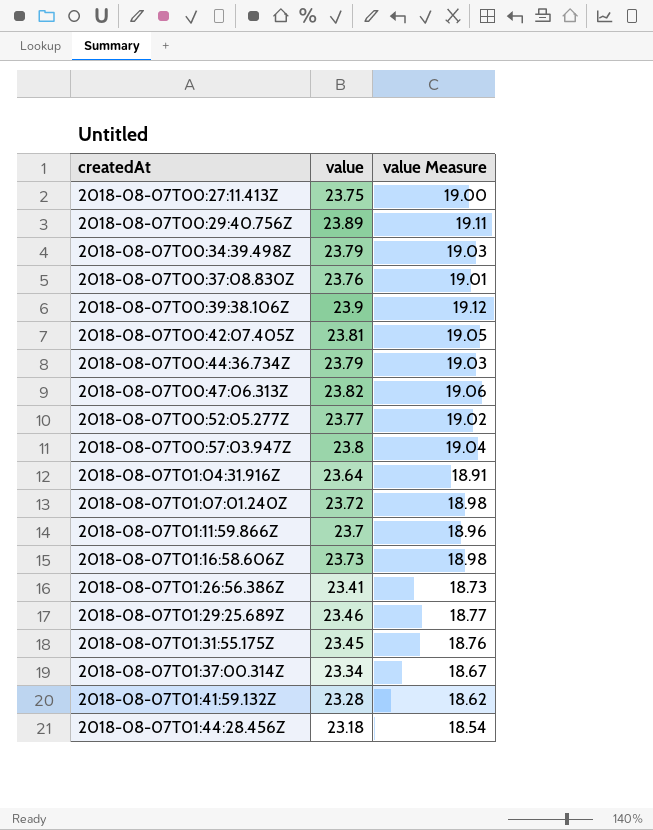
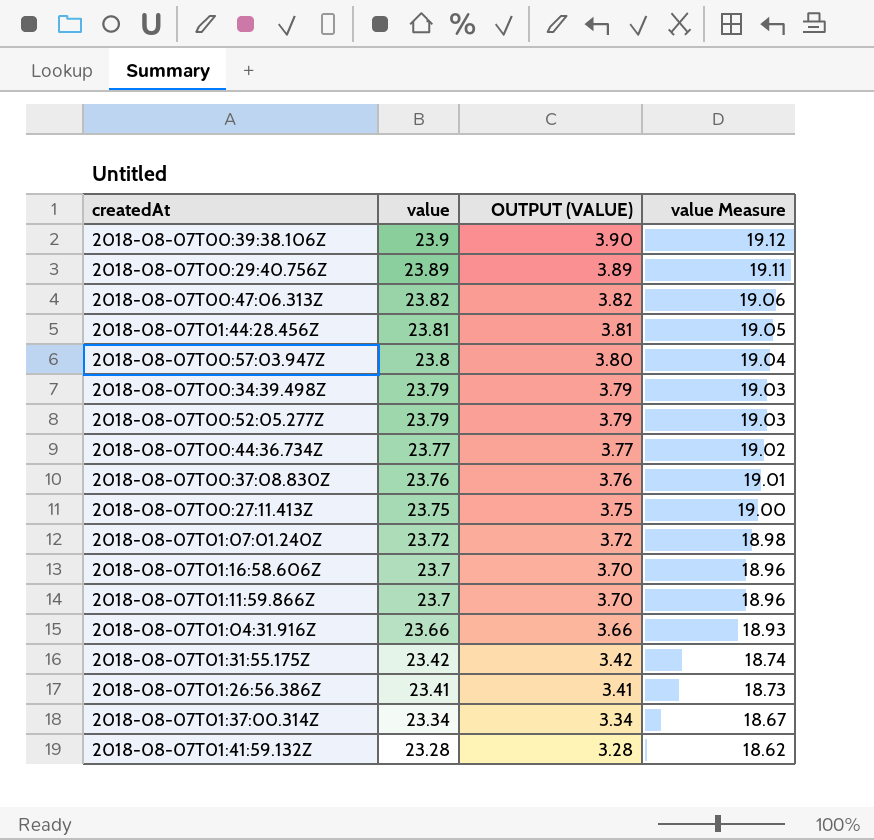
row order: createdAt ascending -> value descending
column OUTPUT (VALUE) | formula: none -> [value] - 20
row 2018-08-07T00:42:07.405Z: 23.81 | 19.05 -> none
row 2018-08-07T01:29:25.689Z: 23.46 | 18.77 -> none
2018-08-07T01:44:28.456Z | value: 23.18 -> 23.81
2018-08-07T01:44:28.456Z | value Measure: 18.54 -> 19.05
2018-08-07T00:52:05.277Z | value: 23.77 -> 23.79
2018-08-07T00:52:05.277Z | value Measure: 19.02 -> 19.03
2018-08-07T00:44:36.734Z | value: 23.79 -> 23.77
2018-08-07T00:44:36.734Z | value Measure: 19.03 -> 19.02
2018-08-07T01:16:58.606Z | value: 23.73 -> 23.7
2018-08-07T01:16:58.606Z | value Measure: 18.98 -> 18.96
2018-08-07T01:04:31.916Z | value: 23.64 -> 23.66
2018-08-07T01:04:31.916Z | value Measure: 18.91 -> 18.93
2018-08-07T01:31:55.175Z | value: 23.45 -> 23.42
2018-08-07T01:31:55.175Z | value Measure: 18.76 -> 18.74

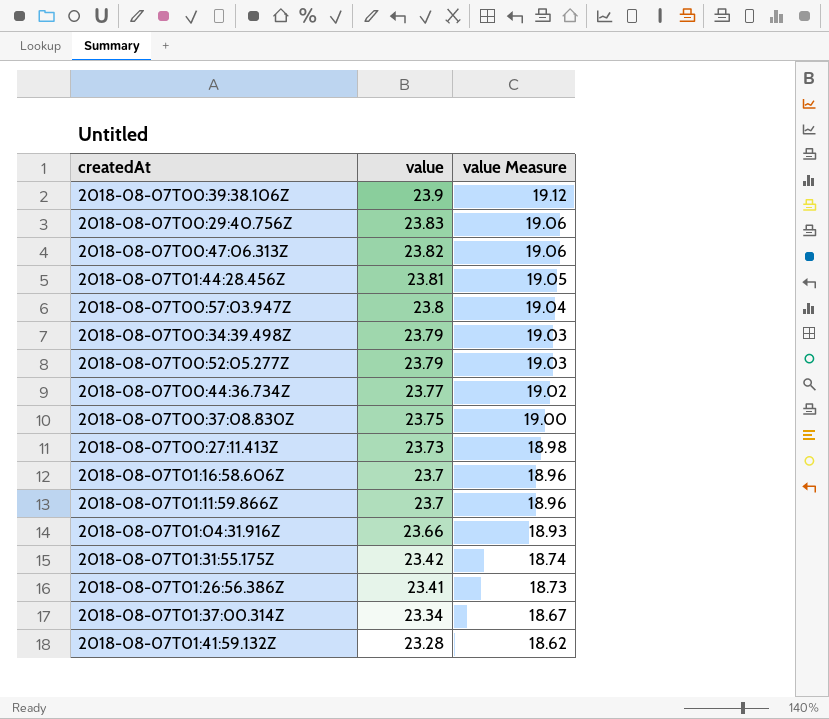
column OUTPUT (VALUE) | formula: [value] - 20 -> none
row 2018-08-07T01:07:01.240Z: 23.72 | 3.72 | 18.98 -> none
2018-08-07T00:29:40.756Z | value: 23.89 -> 23.83
2018-08-07T00:29:40.756Z | value Measure: 19.11 -> 19.06
2018-08-07T00:37:08.830Z | value: 23.76 -> 23.75
2018-08-07T00:37:08.830Z | value Measure: 19.01 -> 19.00
2018-08-07T00:27:11.413Z | value: 23.75 -> 23.73
2018-08-07T00:27:11.413Z | value Measure: 19.00 -> 18.98

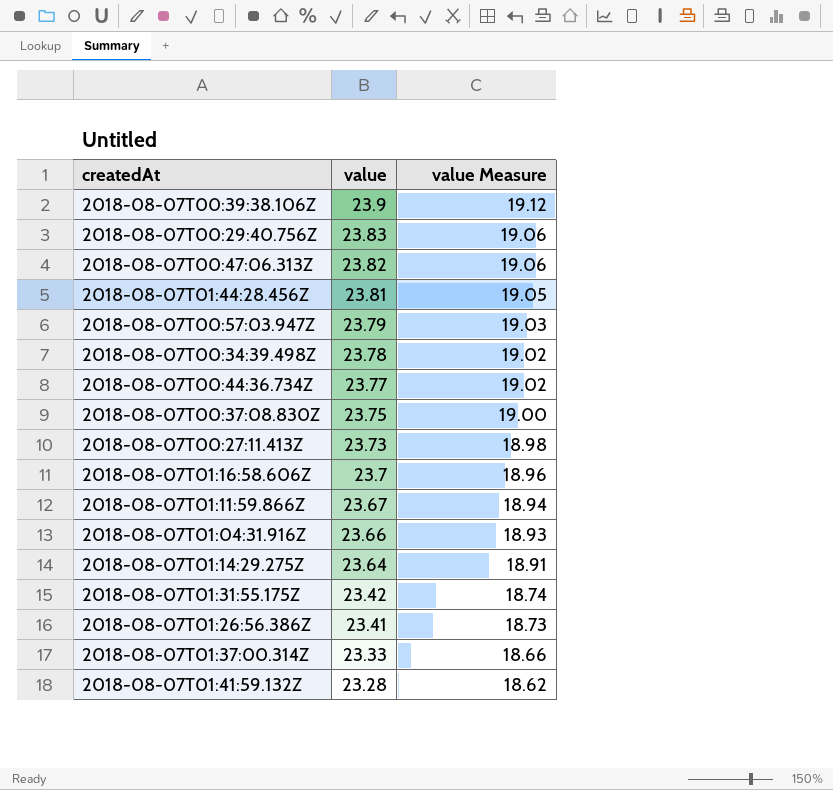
row 2018-08-07T00:52:05.277Z: 23.79 | 19.03 -> none
2018-08-07T00:57:03.947Z | value: 23.8 -> 23.79
2018-08-07T00:57:03.947Z | value Measure: 19.04 -> 19.03
2018-08-07T00:34:39.498Z | value: 23.79 -> 23.78
2018-08-07T00:34:39.498Z | value Measure: 19.03 -> 19.02
2018-08-07T01:11:59.866Z | value: 23.7 -> 23.67
2018-08-07T01:11:59.866Z | value Measure: 18.96 -> 18.94
row 2018-08-07T01:14:29.275Z: none -> 23.64 | 18.91
2018-08-07T01:37:00.314Z | value: 23.34 -> 23.33
2018-08-07T01:37:00.314Z | value Measure: 18.67 -> 18.66

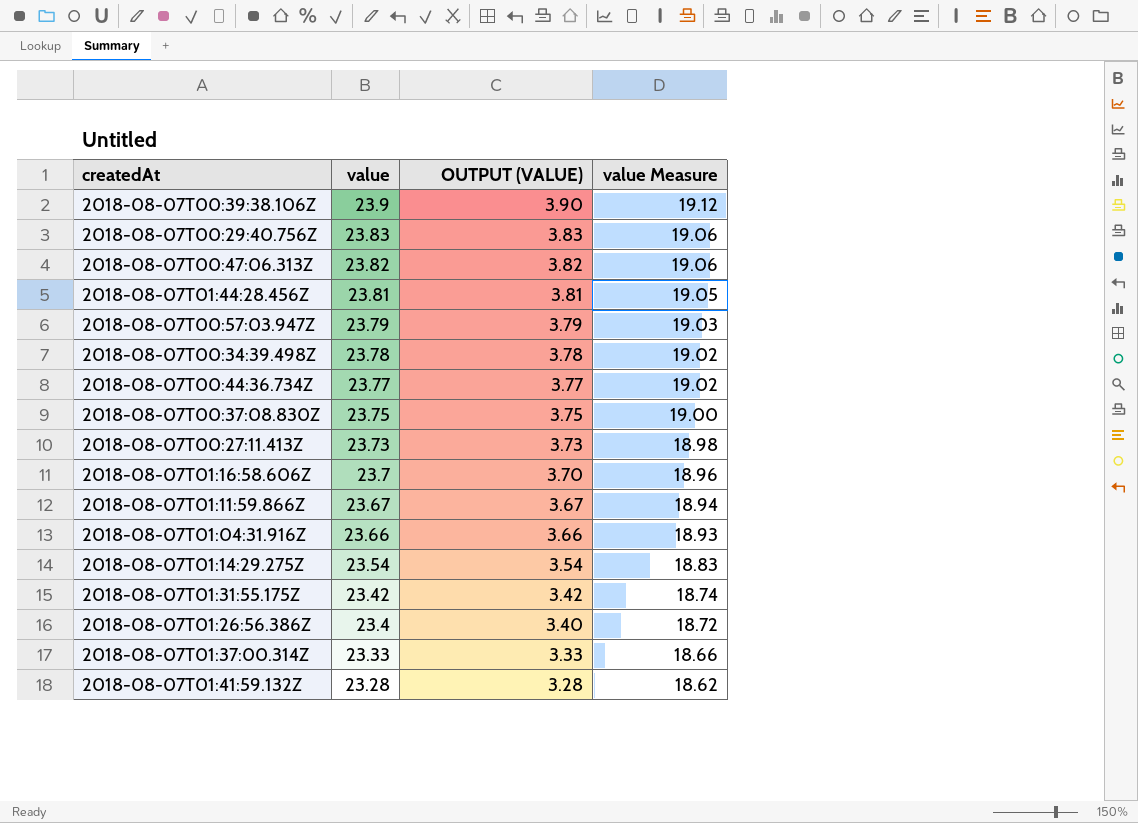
column OUTPUT (VALUE) | formula: none -> [value] - 20
2018-08-07T01:14:29.275Z | value: 23.64 -> 23.54
2018-08-07T01:14:29.275Z | value Measure: 18.91 -> 18.83
2018-08-07T01:26:56.386Z | value: 23.41 -> 23.4
2018-08-07T01:26:56.386Z | value Measure: 18.73 -> 18.72

